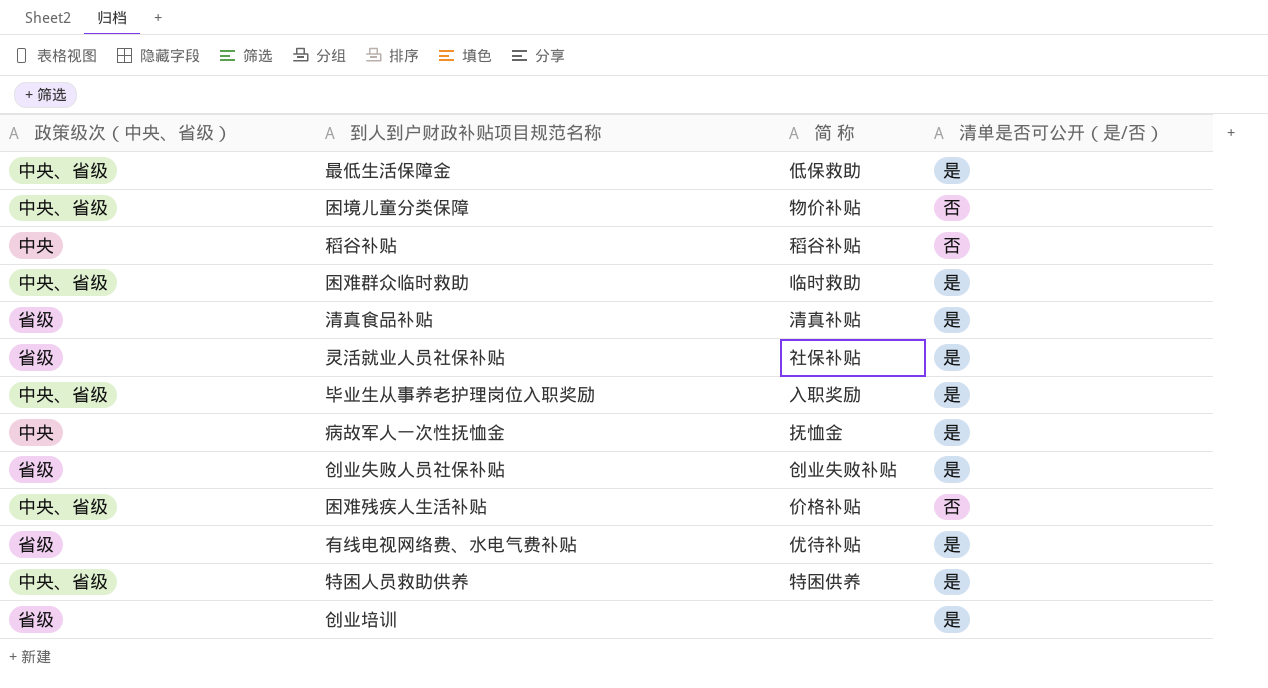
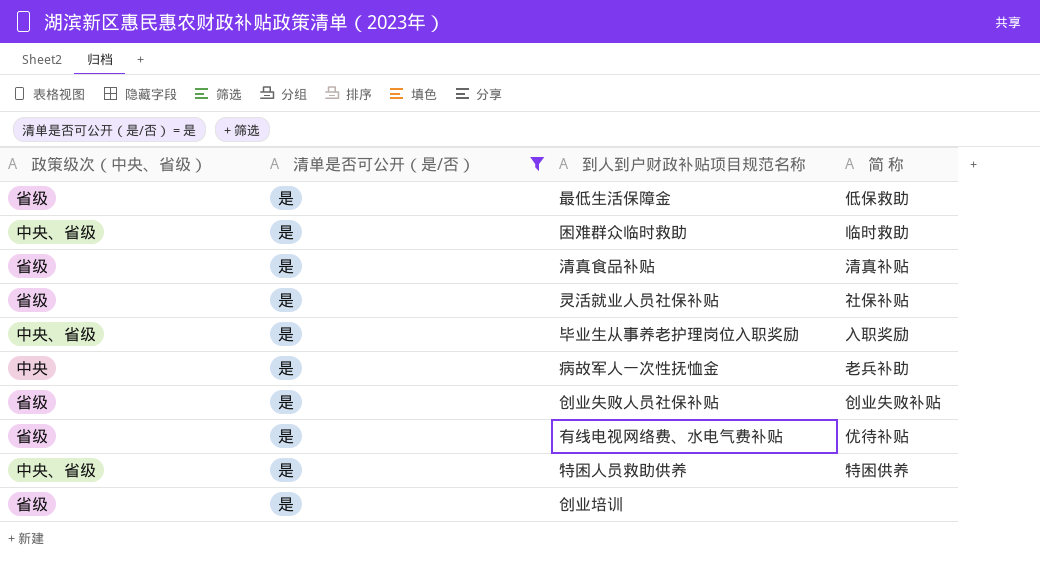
filter: none -> 清单是否可公开（是/否） = 是
column 清单是否可公开（是/否） | position: 4 -> 2
最低生活保障金 | 政策级次（中央、省级）: 中央、省级 -> 省级
病故军人一次性抚恤金 | 简 称: 抚恤金 -> 老兵补助

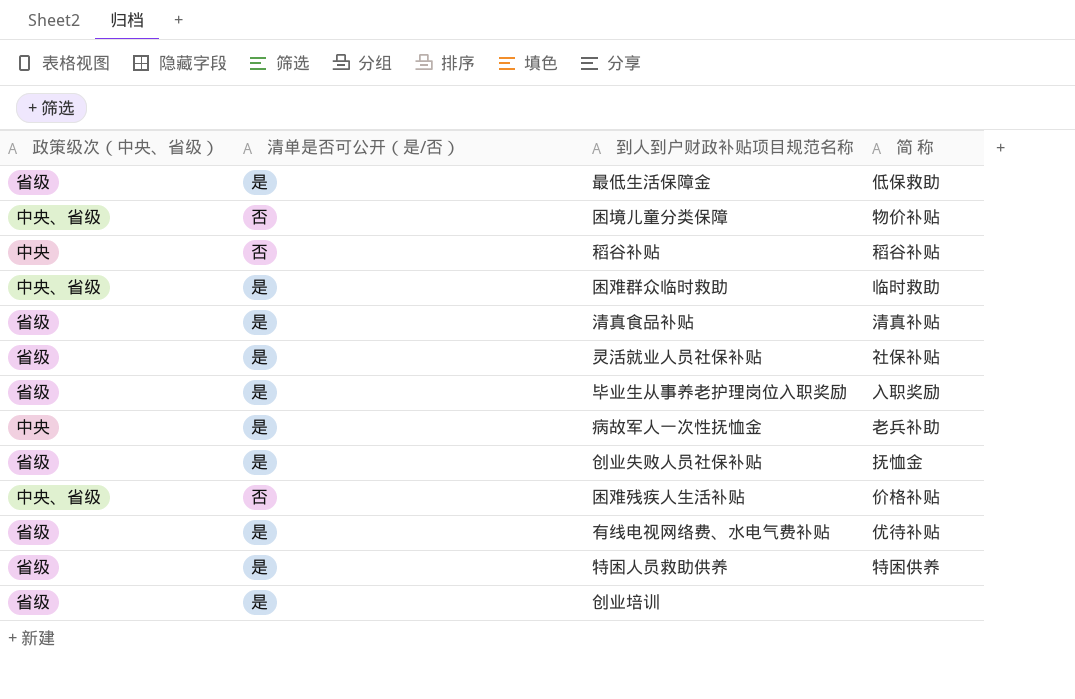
filter: 清单是否可公开（是/否） = 是 -> none
毕业生从事养老护理岗位入职奖励 | 政策级次（中央、省级）: 中央、省级 -> 省级
创业失败人员社保补贴 | 简 称: 创业失败补贴 -> 抚恤金
特困人员救助供养 | 政策级次（中央、省级）: 中央、省级 -> 省级

